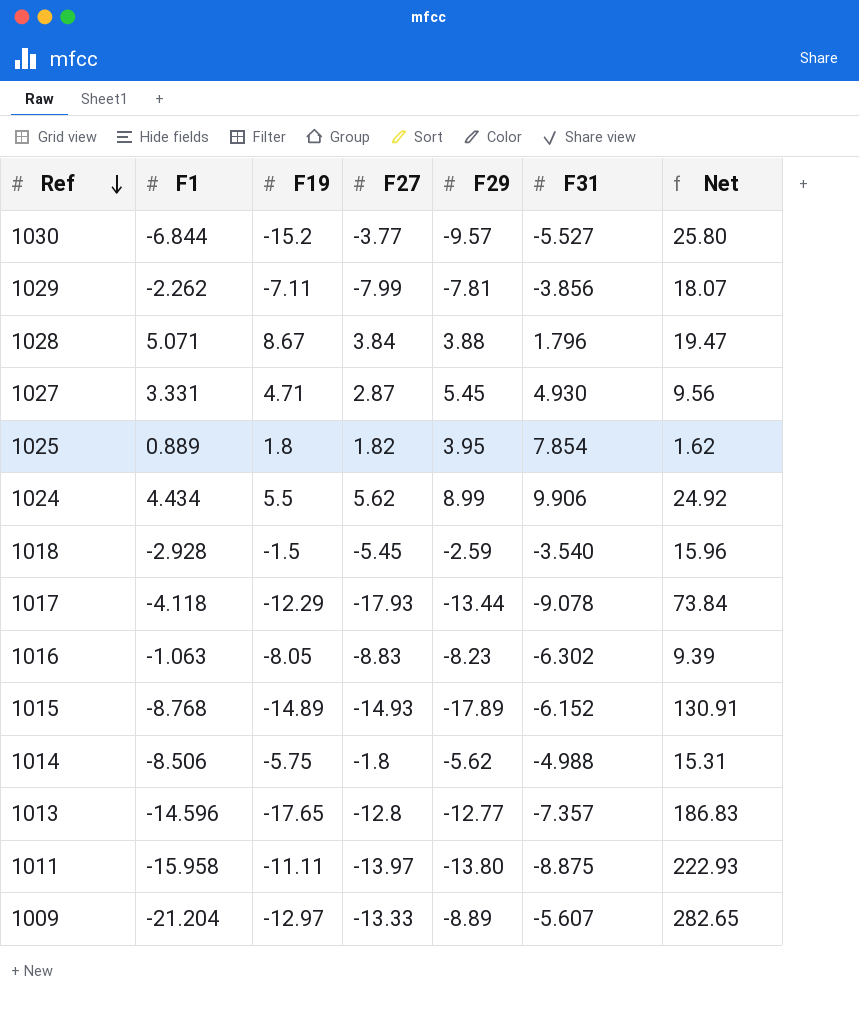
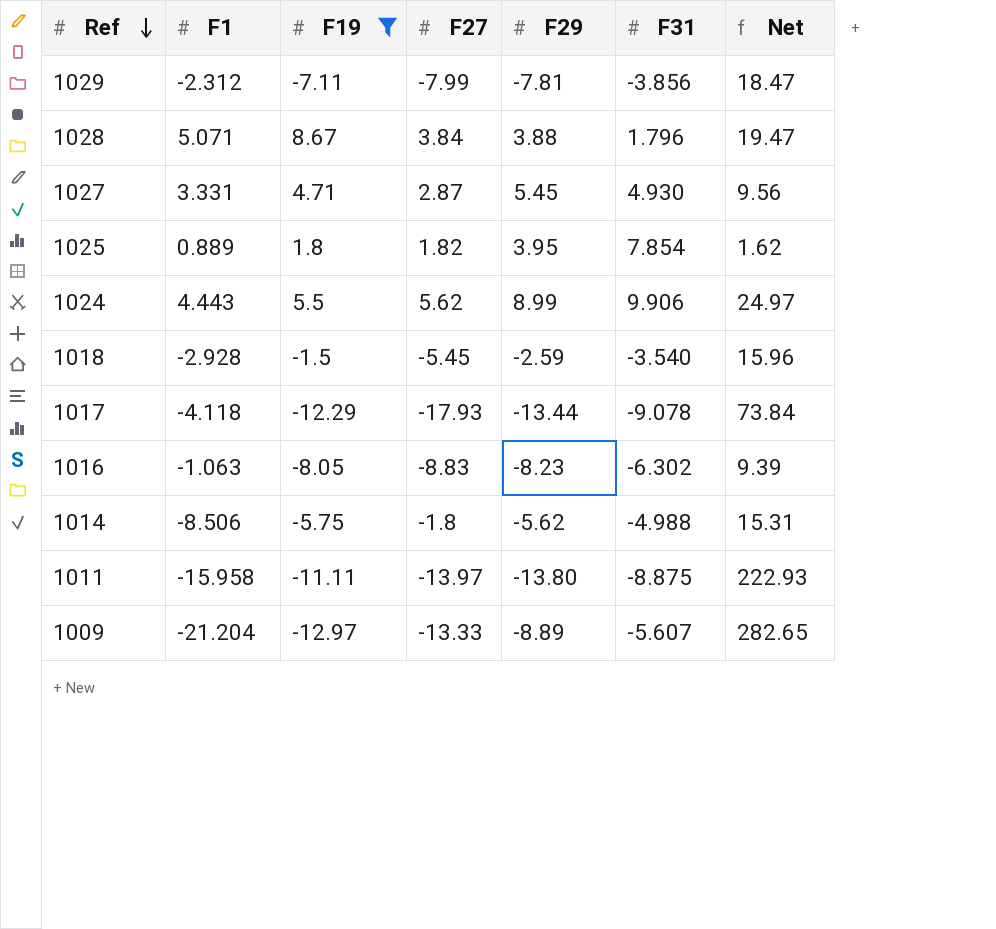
filter: none -> F19 >= -12.97
1029 | F1: -2.262 -> -2.312
1029 | Net: 18.07 -> 18.47
1024 | F1: 4.434 -> 4.443
1024 | Net: 24.92 -> 24.97

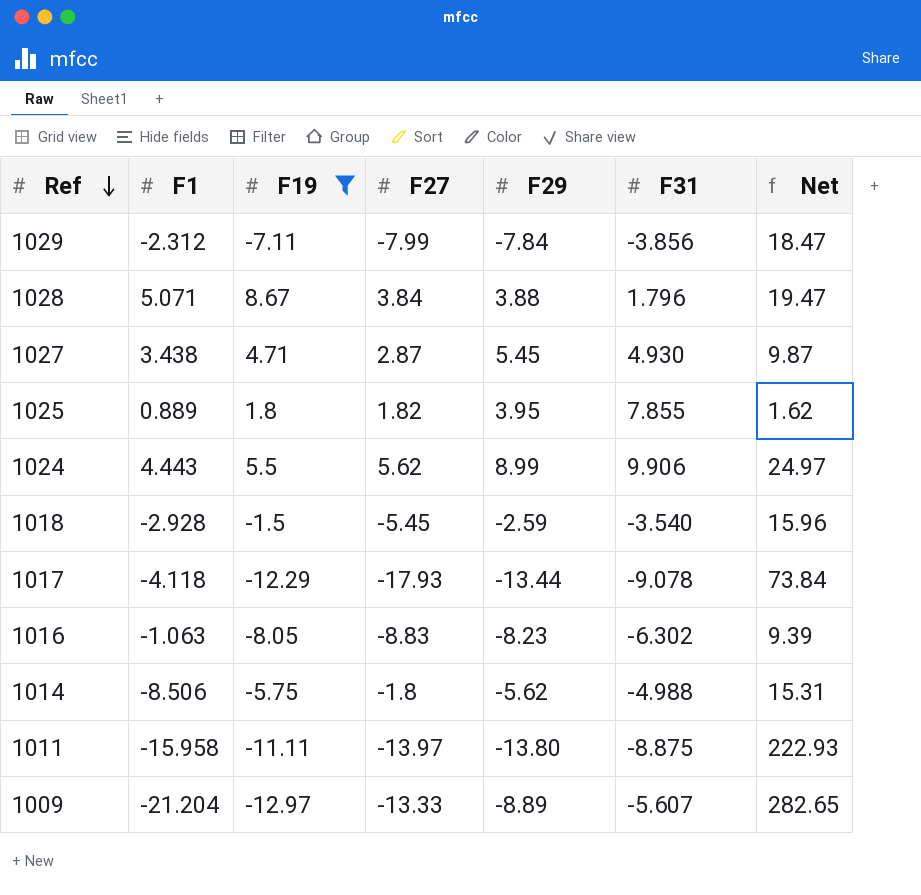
1029 | F29: -7.81 -> -7.84
1027 | F1: 3.331 -> 3.438
1027 | Net: 9.56 -> 9.87
1025 | F31: 7.854 -> 7.855

